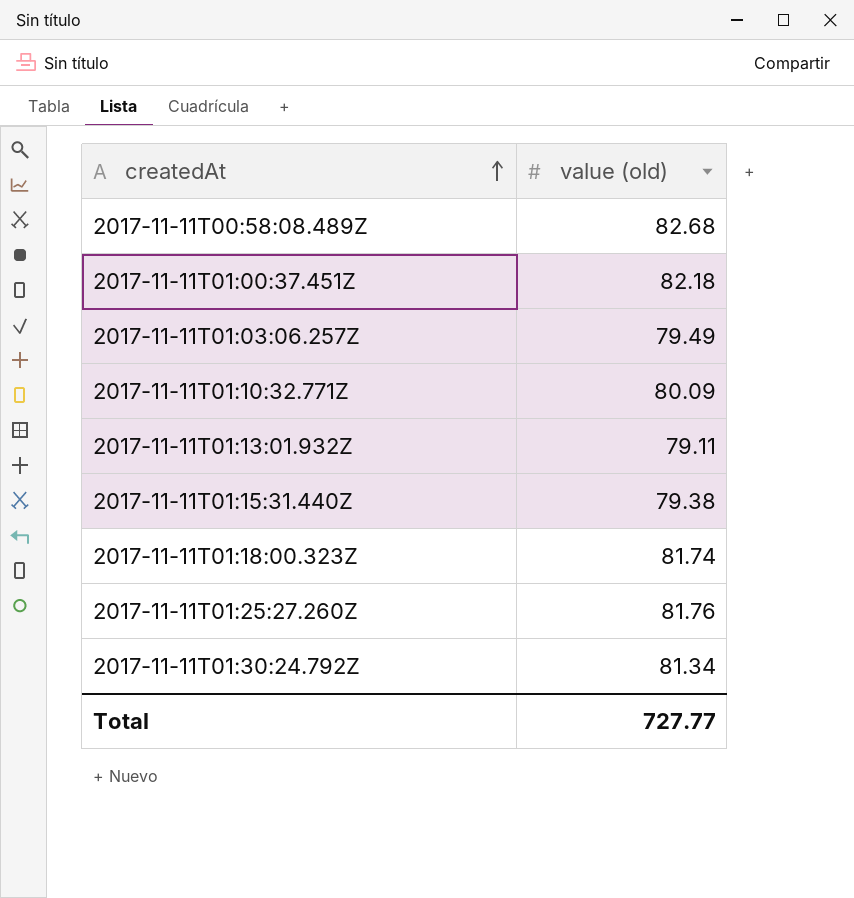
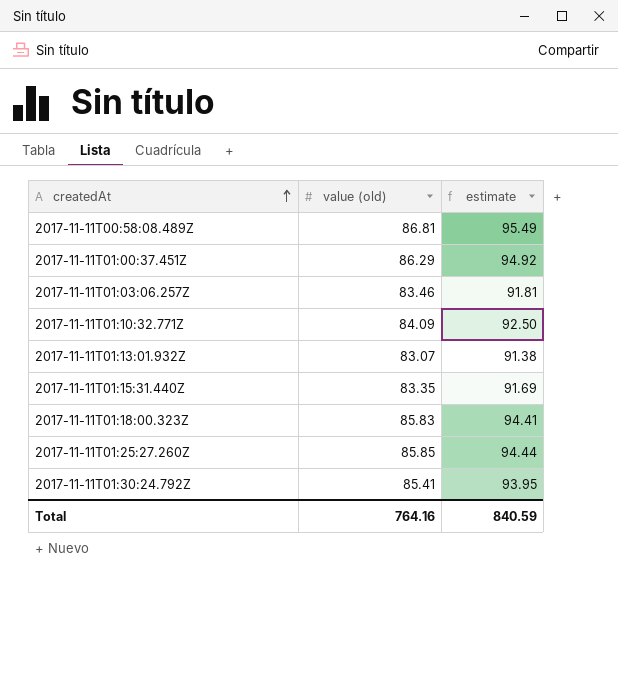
column estimate | formula: none -> [value (old)] * 1.1
2017-11-11T00:58:08.489Z | value (old): 82.68 -> 86.81
2017-11-11T01:00:37.451Z | value (old): 82.18 -> 86.29
2017-11-11T01:03:06.257Z | value (old): 79.49 -> 83.46
2017-11-11T01:10:32.771Z | value (old): 80.09 -> 84.09
2017-11-11T01:13:01.932Z | value (old): 79.11 -> 83.07
2017-11-11T01:15:31.440Z | value (old): 79.38 -> 83.35
2017-11-11T01:18:00.323Z | value (old): 81.74 -> 85.83
2017-11-11T01:25:27.260Z | value (old): 81.76 -> 85.85
2017-11-11T01:30:24.792Z | value (old): 81.34 -> 85.41
Total | value (old): 727.77 -> 764.16

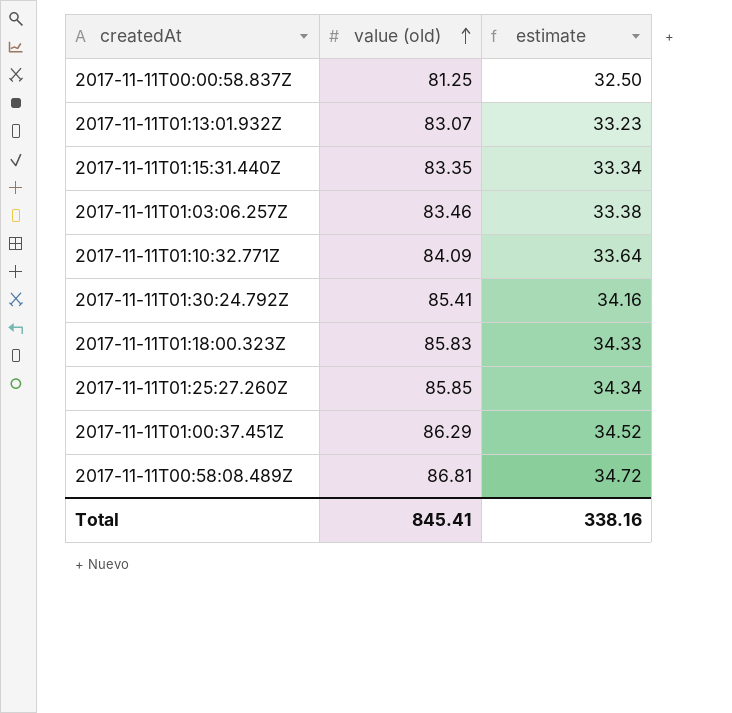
row order: createdAt ascending -> value (old) ascending
column estimate | formula: [value (old)] * 1.1 -> [value (old)] * 0.4
row 2017-11-11T00:00:58.837Z: none -> 81.25 | 32.50
Total | value (old): 764.16 -> 845.41
Total | estimate: 840.59 -> 338.16

